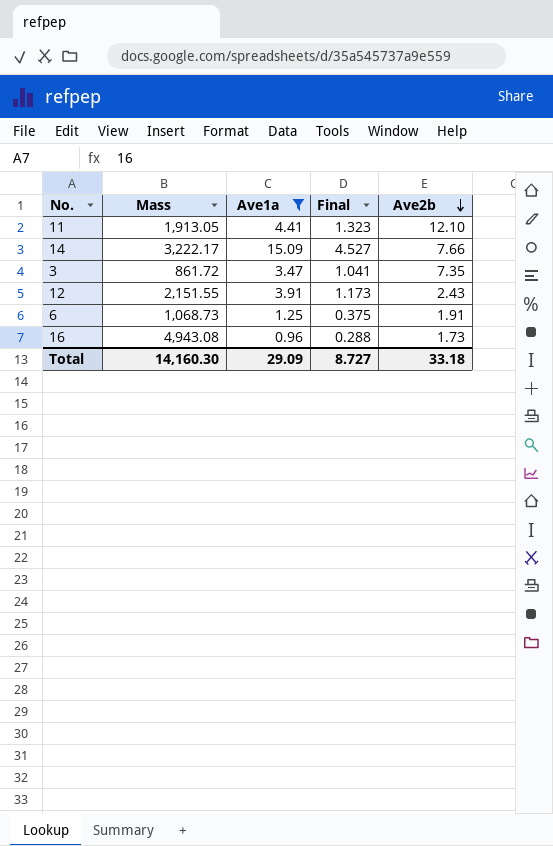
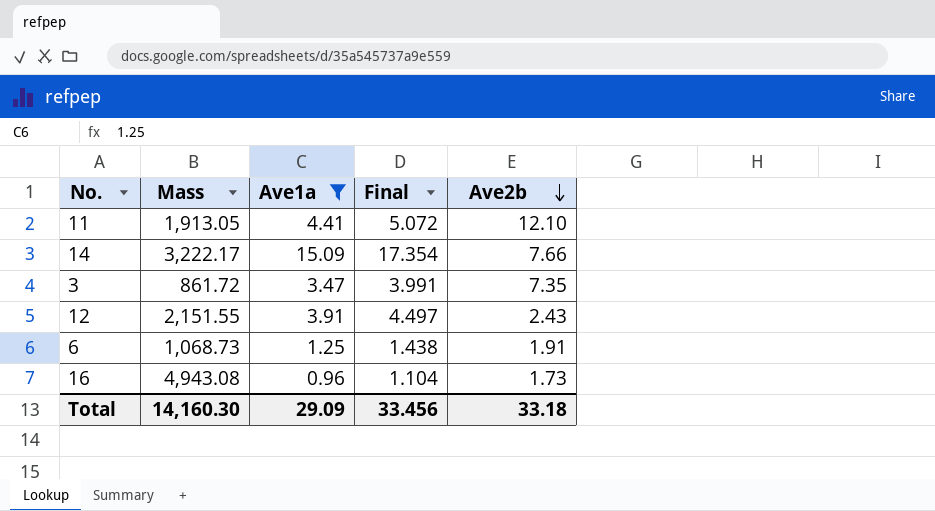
column Final | formula: [Ave1a] * 0.3 -> [Ave1a] * 1.15
Total | Final: 8.727 -> 33.456

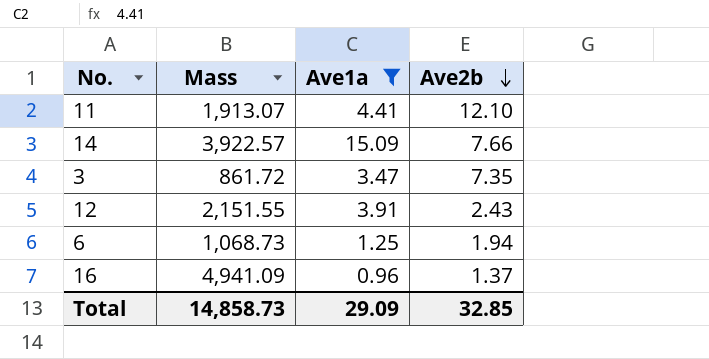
column Final | formula: [Ave1a] * 1.15 -> none
11 | Mass: 1,913.05 -> 1,913.07
14 | Mass: 3,222.17 -> 3,922.57
6 | Ave2b: 1.91 -> 1.94
16 | Mass: 4,943.08 -> 4,941.09
16 | Ave2b: 1.73 -> 1.37
Total | Mass: 14,160.30 -> 14,858.73
Total | Ave2b: 33.18 -> 32.85

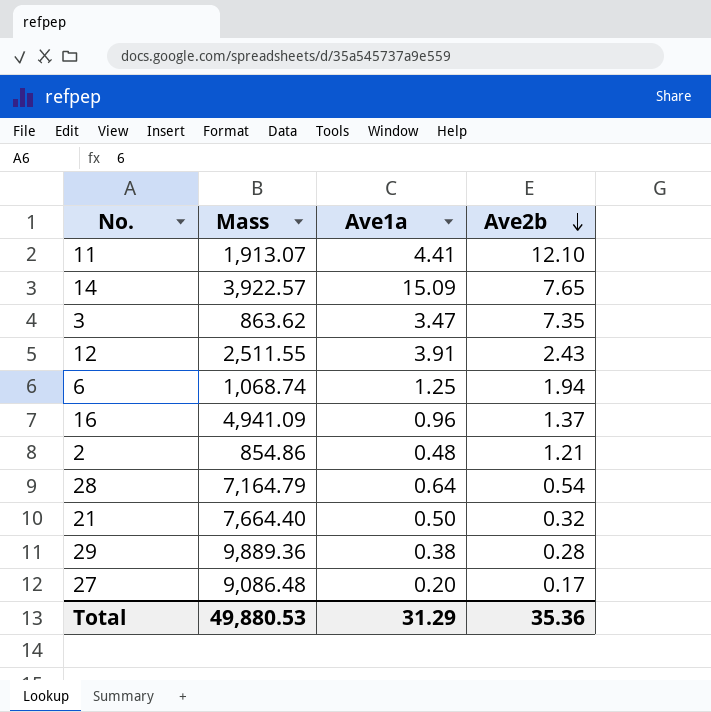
filter: Ave1a >= 0.96 -> none
14 | Ave2b: 7.66 -> 7.65
3 | Mass: 861.72 -> 863.62
12 | Mass: 2,151.55 -> 2,511.55
6 | Mass: 1,068.73 -> 1,068.74
Total | Mass: 14,858.73 -> 49,880.53
Total | Ave1a: 29.09 -> 31.29
Total | Ave2b: 32.85 -> 35.36

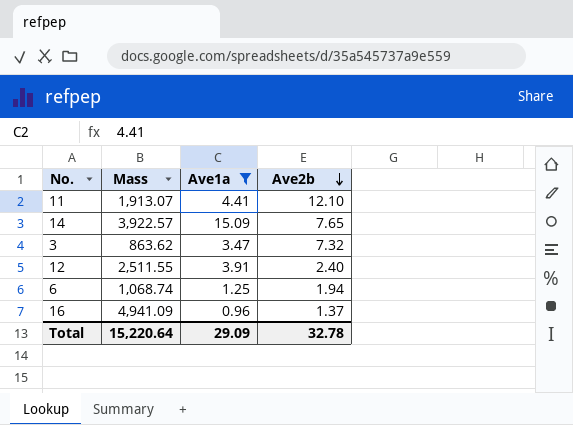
filter: none -> Ave1a >= 0.96
3 | Ave2b: 7.35 -> 7.32
12 | Ave2b: 2.43 -> 2.40
Total | Mass: 49,880.53 -> 15,220.64
Total | Ave1a: 31.29 -> 29.09
Total | Ave2b: 35.36 -> 32.78

